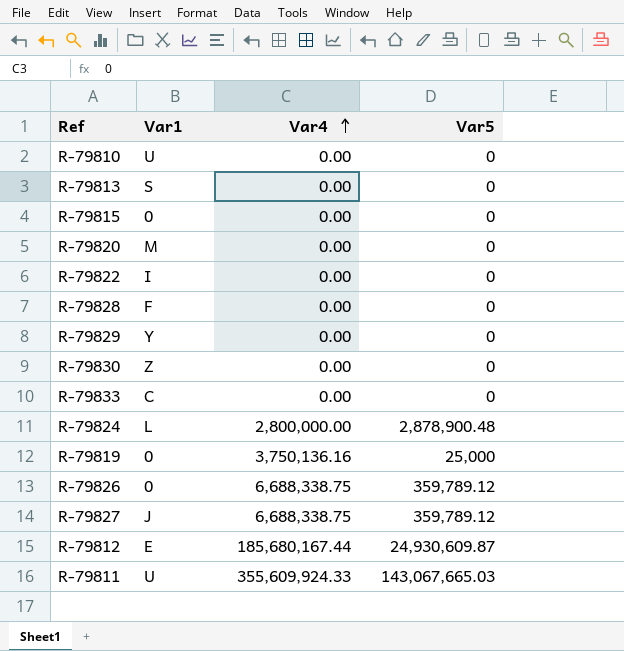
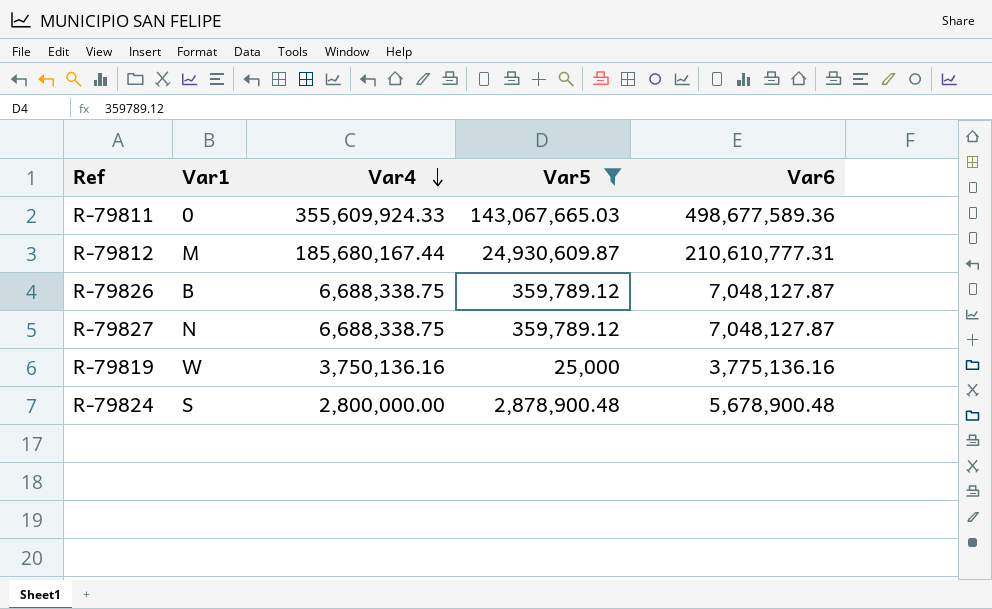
filter: none -> Var5 != 0
row order: Var4 ascending -> Var4 descending
column Var6 | position: none -> 5
R-79811 | Var1: U -> 0
R-79812 | Var1: E -> M
R-79826 | Var1: 0 -> B
R-79827 | Var1: J -> N
R-79819 | Var1: 0 -> W
R-79824 | Var1: L -> S

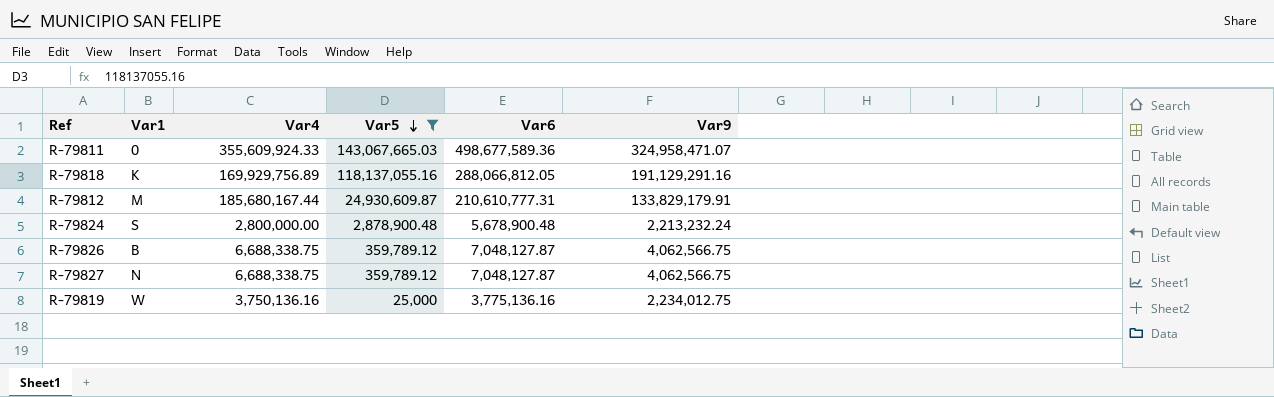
row order: Var4 descending -> Var5 descending
column Var9 | position: none -> 6
row R-79818: none -> K | 169,929,756.89 | 118,137,055.16 | 288,066,812.05 | 191,129,291.16

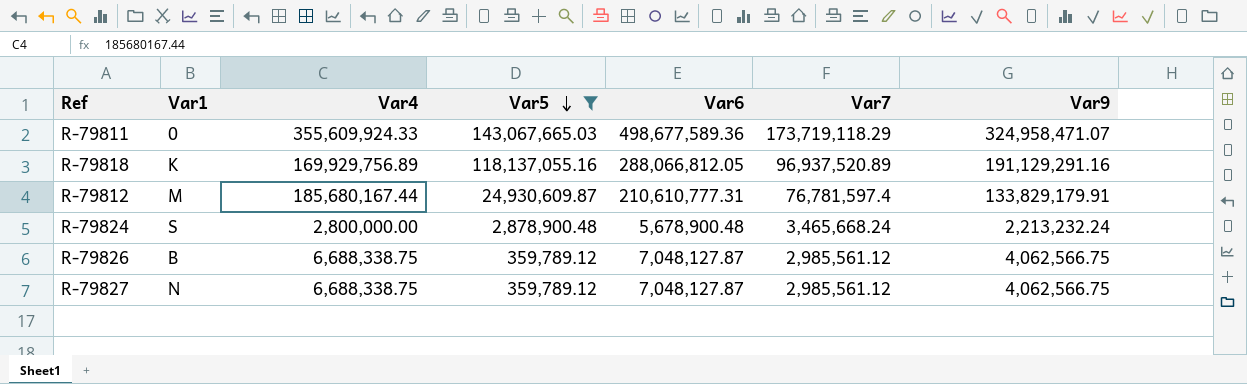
column Var7 | position: none -> 6
row R-79819: W | 3,750,136.16 | 25,000 | 3,775,136.16 | 2,234,012.75 -> none

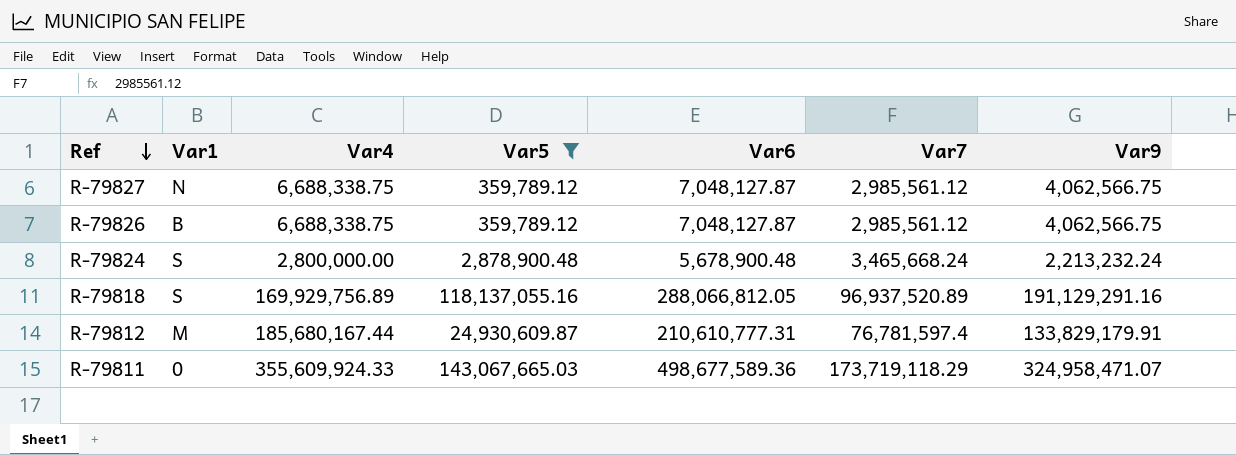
row order: Var5 descending -> Ref descending
R-79818 | Var1: K -> S

